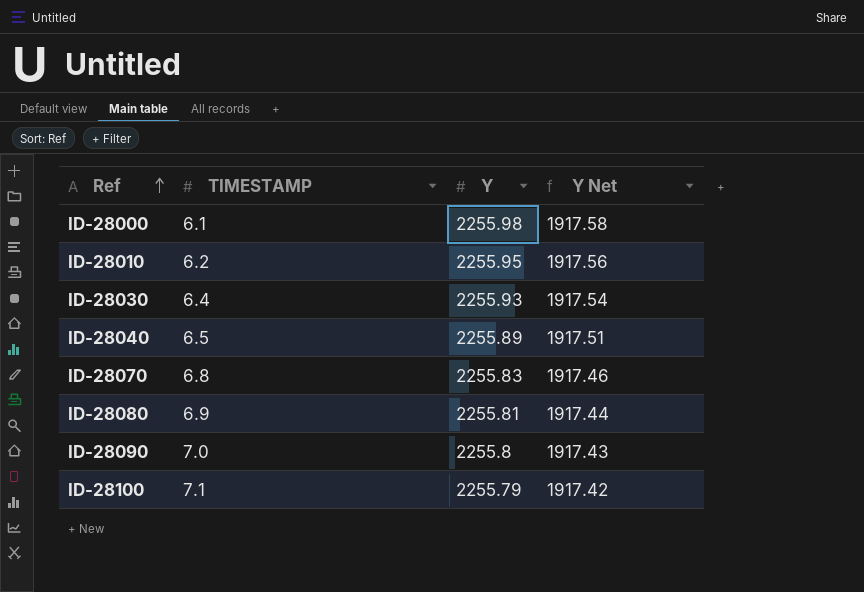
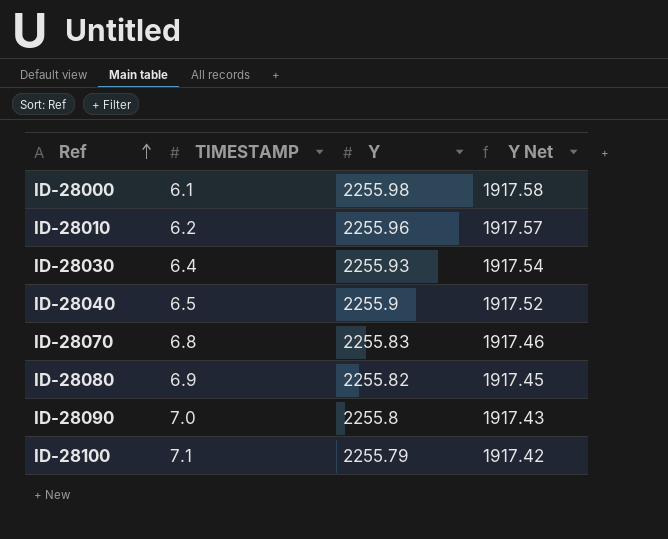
ID-28010 | Y: 2255.95 -> 2255.96
ID-28010 | Y Net: 1917.56 -> 1917.57
ID-28040 | Y: 2255.89 -> 2255.9
ID-28040 | Y Net: 1917.51 -> 1917.52
ID-28080 | Y: 2255.81 -> 2255.82
ID-28080 | Y Net: 1917.44 -> 1917.45

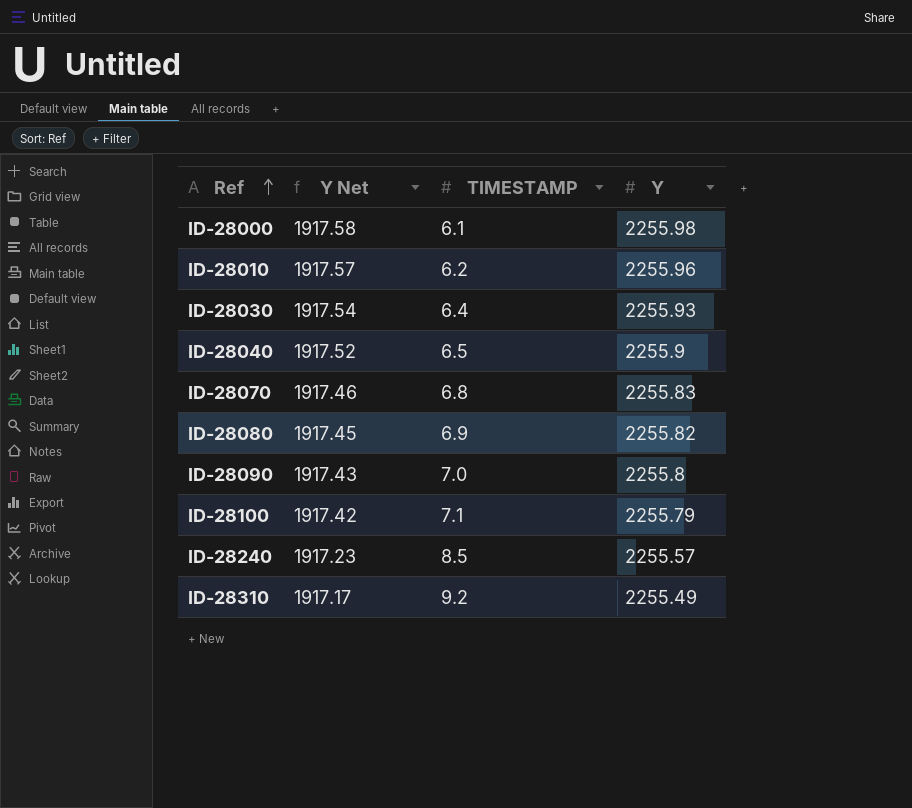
column Y Net | position: 4 -> 2
row ID-28240: none -> 1917.23 | 8.5 | 2255.57
row ID-28310: none -> 1917.17 | 9.2 | 2255.49

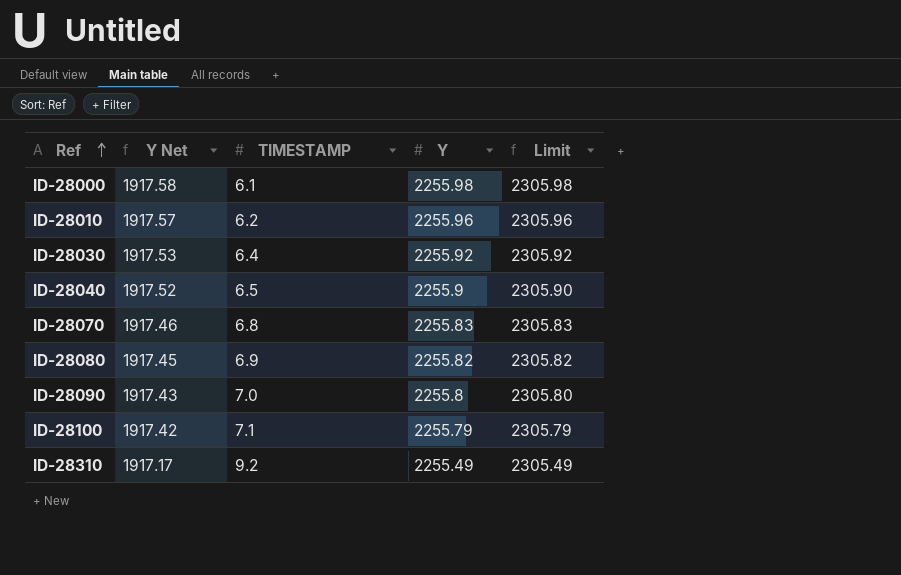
column Limit | formula: none -> [Y] + 50
row ID-28240: 1917.23 | 8.5 | 2255.57 -> none
ID-28030 | Y Net: 1917.54 -> 1917.53
ID-28030 | Y: 2255.93 -> 2255.92

